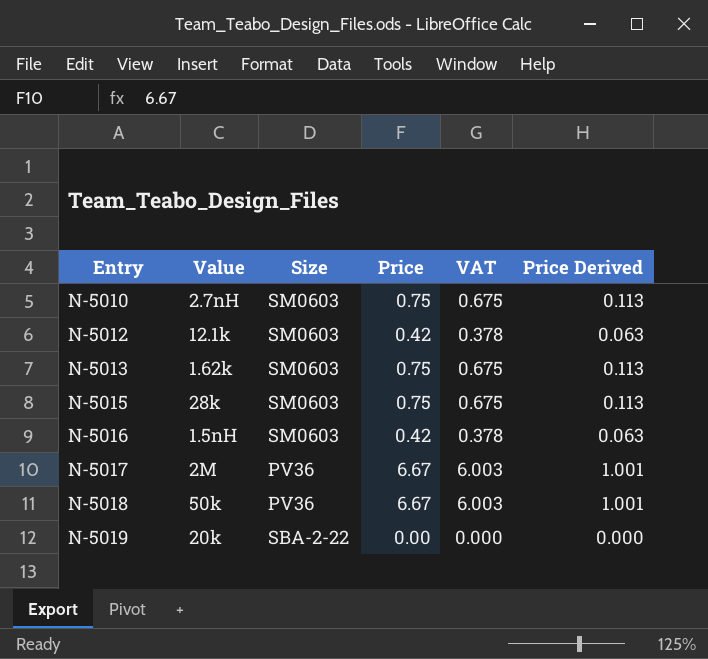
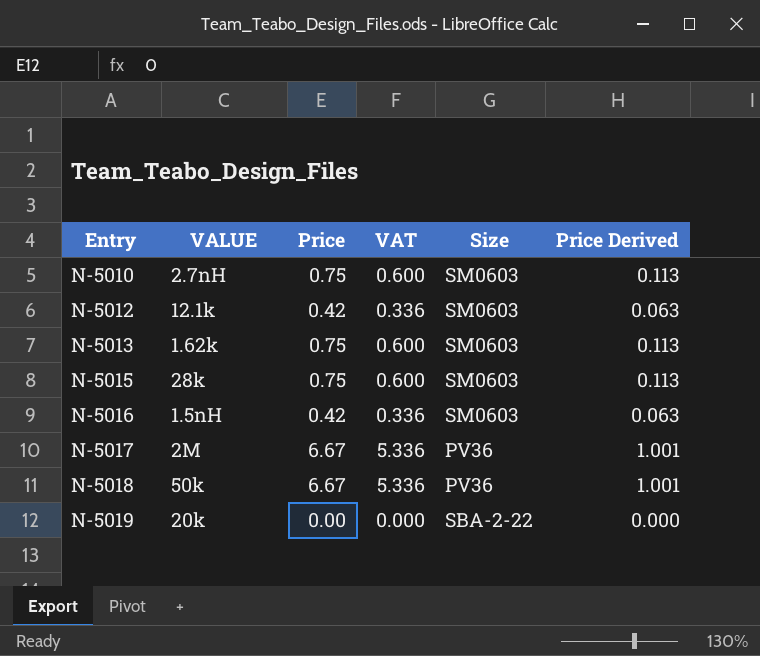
column name: Value -> VALUE
column VAT | formula: [Price] * 0.9 -> [Price] * 0.8
column Size | position: 3 -> 5

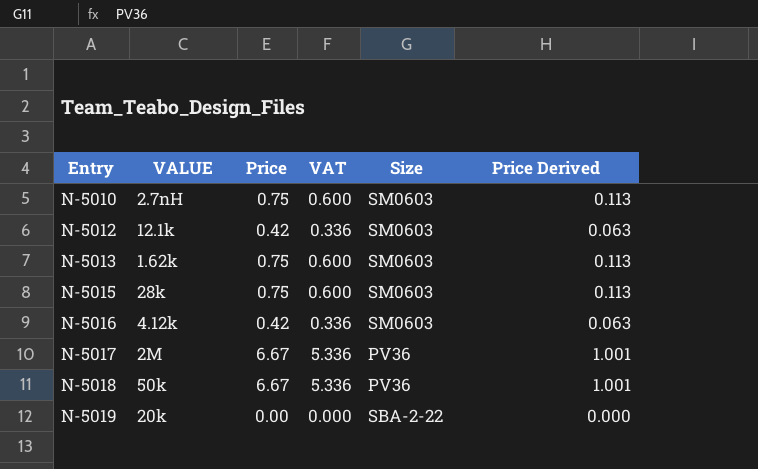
N-5016 | VALUE: 1.5nH -> 4.12k

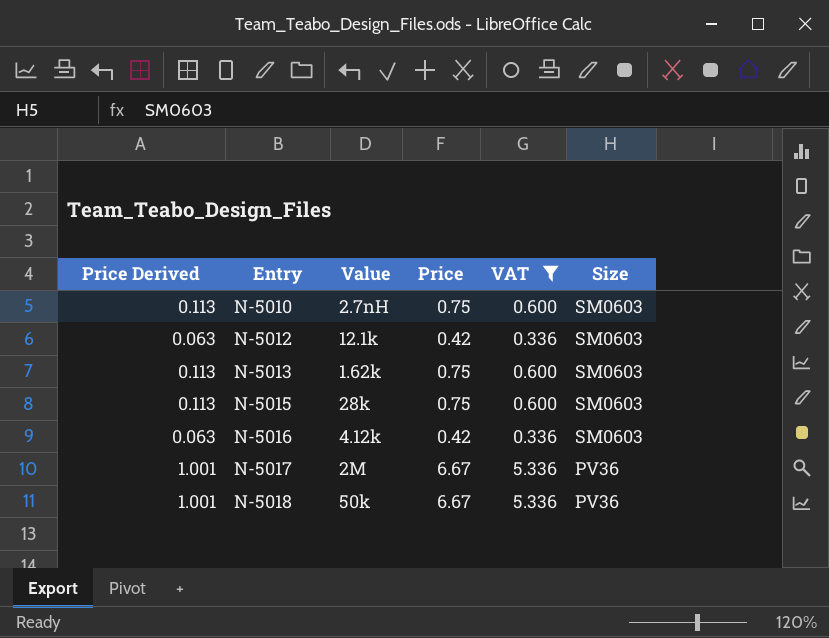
filter: none -> VAT != 0.000
column Price Derived | position: 6 -> 1
column name: VALUE -> Value

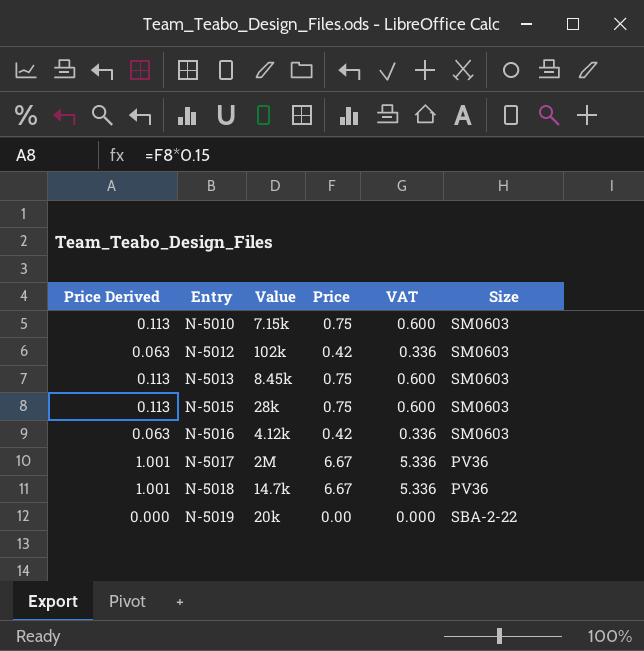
filter: VAT != 0.000 -> none
N-5010 | Value: 2.7nH -> 7.15k
N-5012 | Value: 12.1k -> 102k
N-5013 | Value: 1.62k -> 8.45k
N-5018 | Value: 50k -> 14.7k

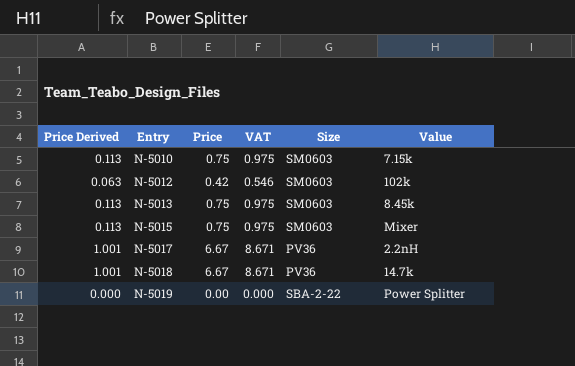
column VAT | formula: [Price] * 0.8 -> [Price] * 1.3
column Value | position: 3 -> 6
row N-5016: 0.063 | 4.12k | 0.42 | 0.336 | SM0603 -> none
N-5015 | Value: 28k -> Mixer
N-5017 | Value: 2M -> 2.2nH
N-5019 | Value: 20k -> Power Splitter

